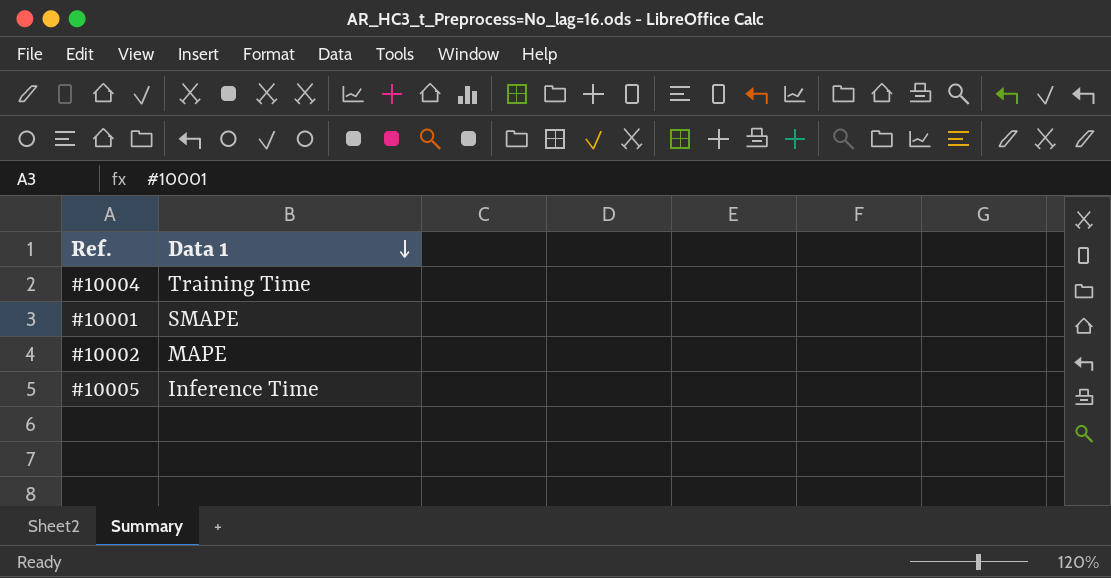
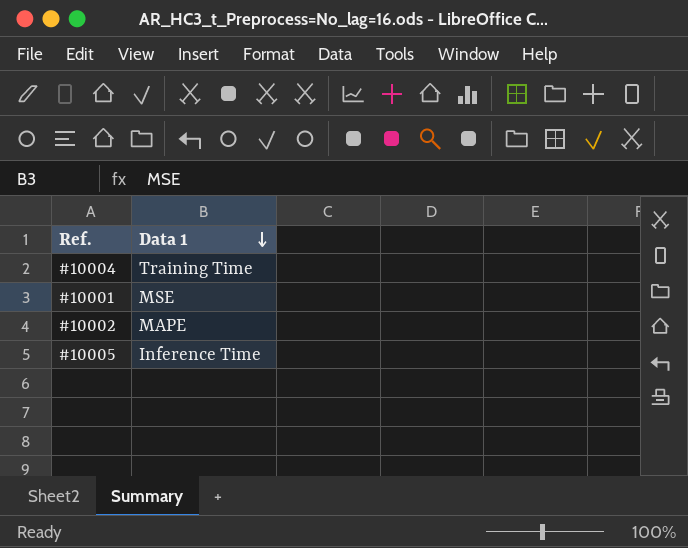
#10001 | Data 1: SMAPE -> MSE

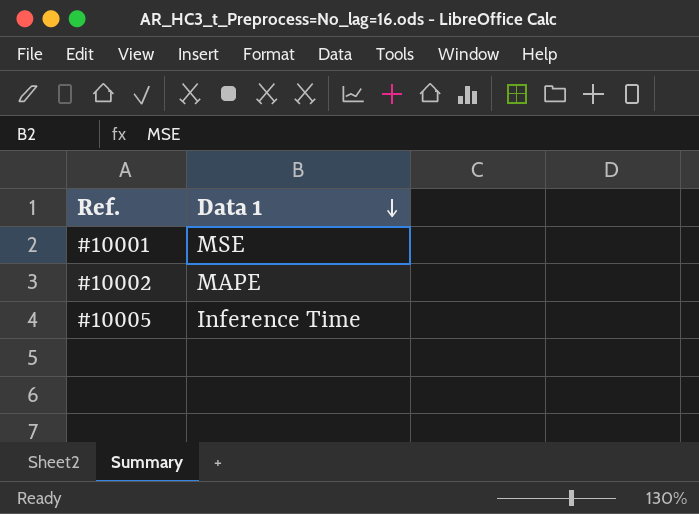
row #10004: Training Time -> none

